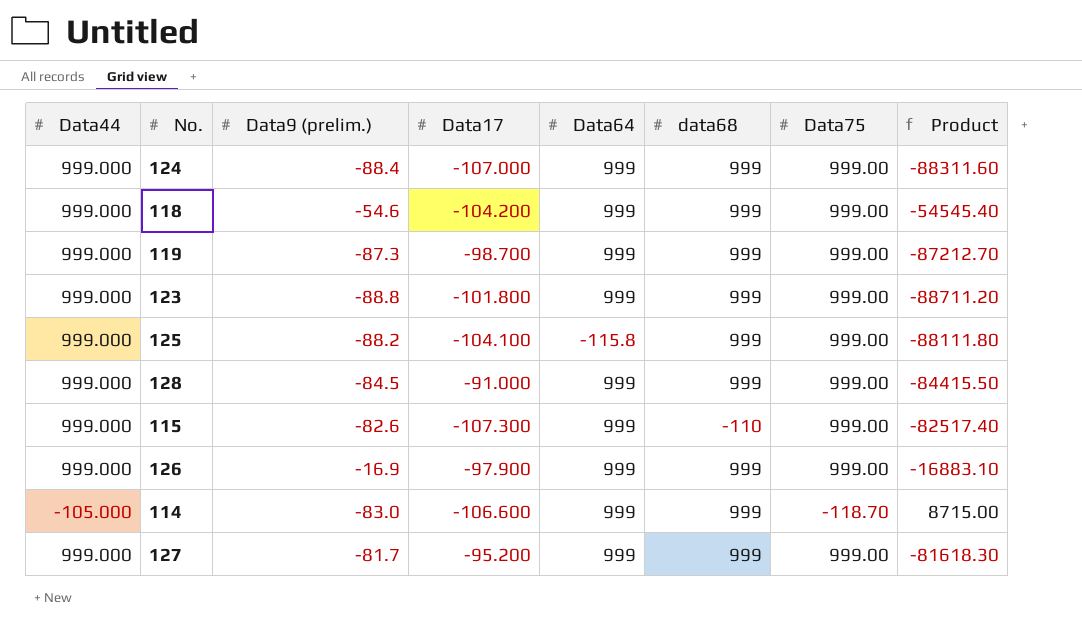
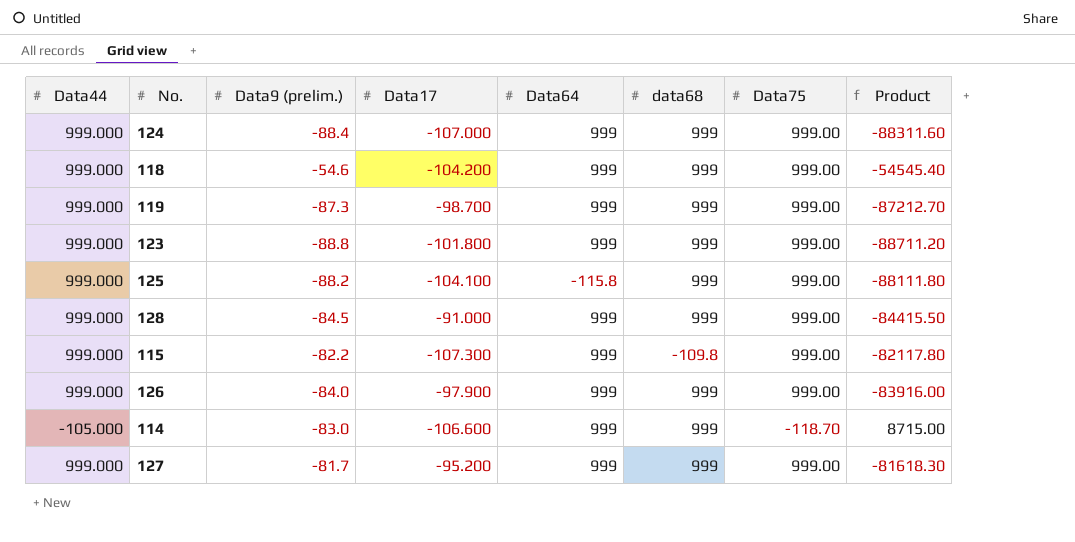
115 | Data9 (prelim.): -82.6 -> -82.2
115 | data68: -110 -> -109.8
115 | Product: -82517.40 -> -82117.80
126 | Data9 (prelim.): -16.9 -> -84.0
126 | Product: -16883.10 -> -83916.00

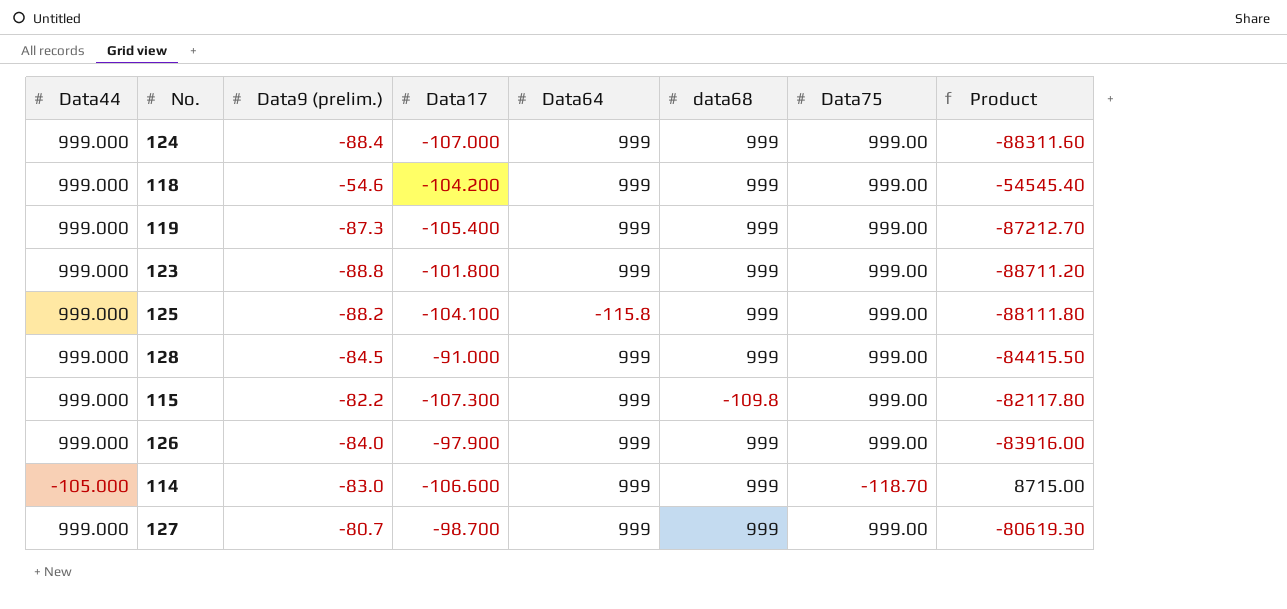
119 | Data17: -98.700 -> -105.400
127 | Data9 (prelim.): -81.7 -> -80.7
127 | Data17: -95.200 -> -98.700
127 | Product: -81618.30 -> -80619.30

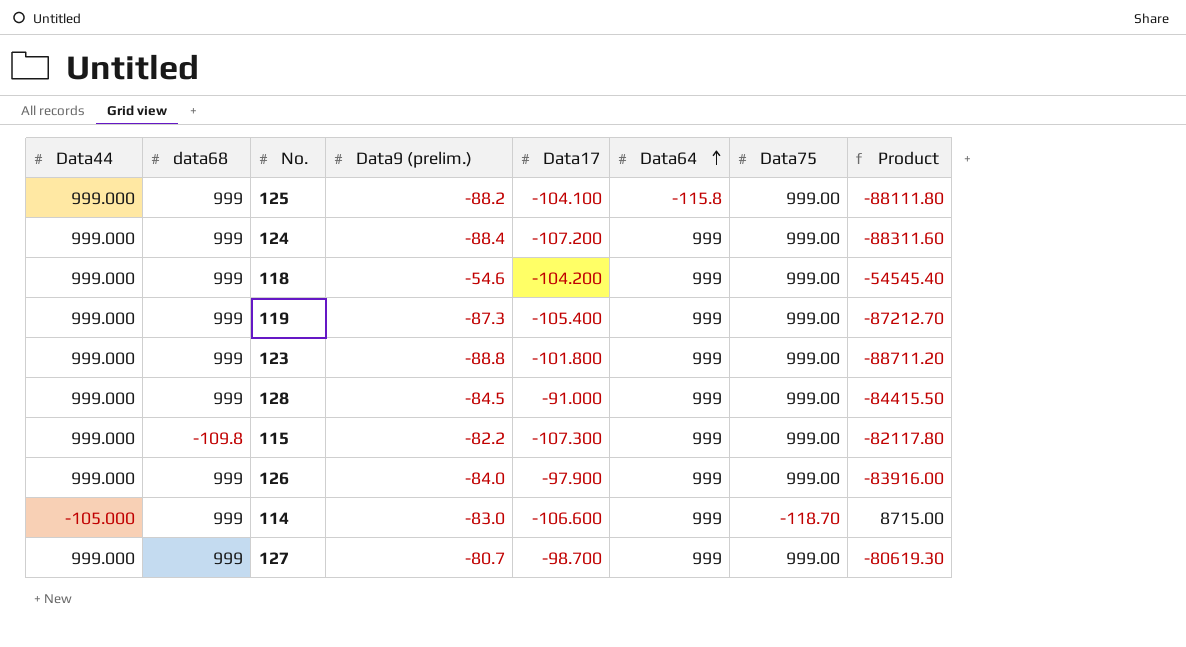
row order: none -> Data64 ascending
column data68 | position: 6 -> 2
124 | Data17: -107.000 -> -107.200

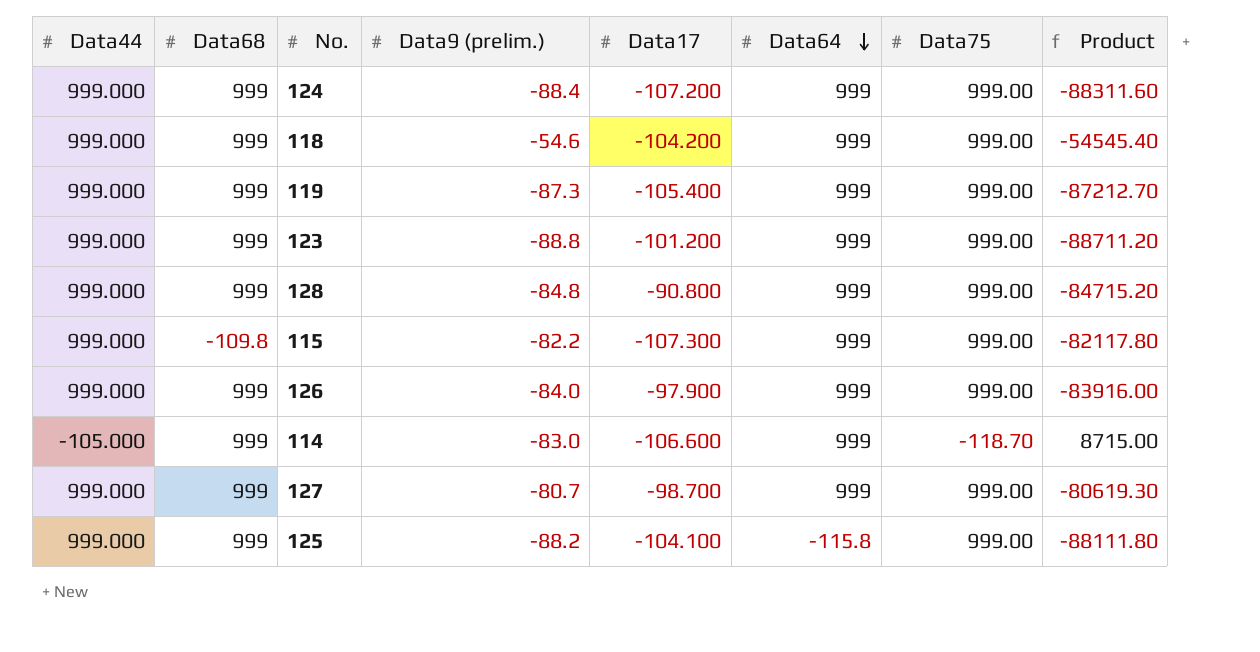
row order: Data64 ascending -> Data64 descending
column name: data68 -> Data68
123 | Data17: -101.800 -> -101.200
128 | Data9 (prelim.): -84.5 -> -84.8
128 | Data17: -91.000 -> -90.800
128 | Product: -84415.50 -> -84715.20

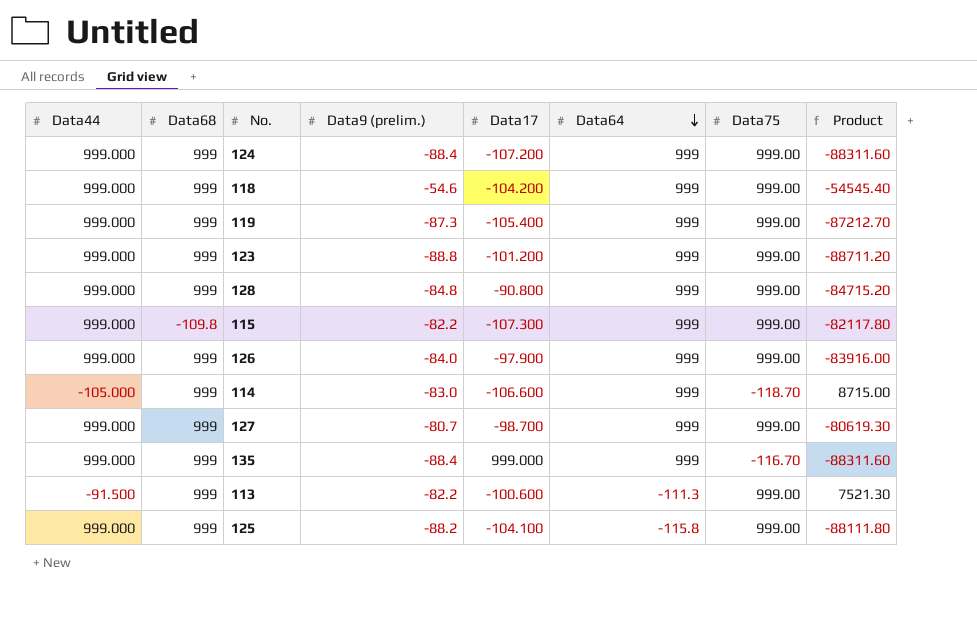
row 135: none -> 999.000 | 999 | -88.4 | 999.000 | 999 | -116.70 | -88311.60
row 113: none -> -91.500 | 999 | -82.2 | -100.600 | -111.3 | 999.00 | 7521.30

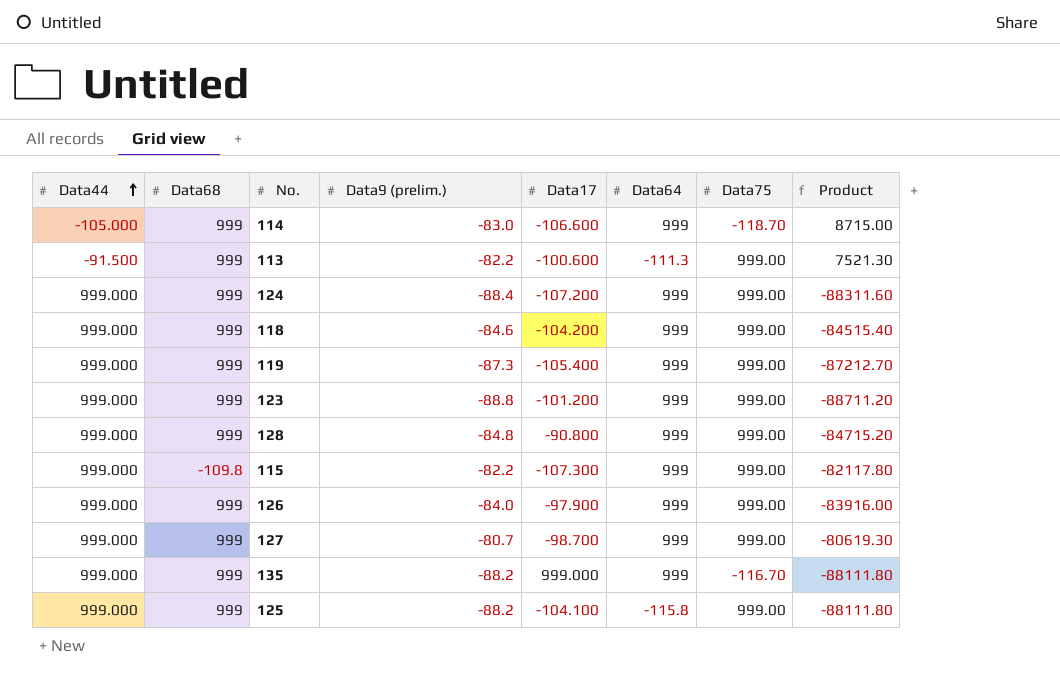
row order: Data64 descending -> Data44 ascending
118 | Data9 (prelim.): -54.6 -> -84.6
118 | Product: -54545.40 -> -84515.40
135 | Data9 (prelim.): -88.4 -> -88.2
135 | Product: -88311.60 -> -88111.80

